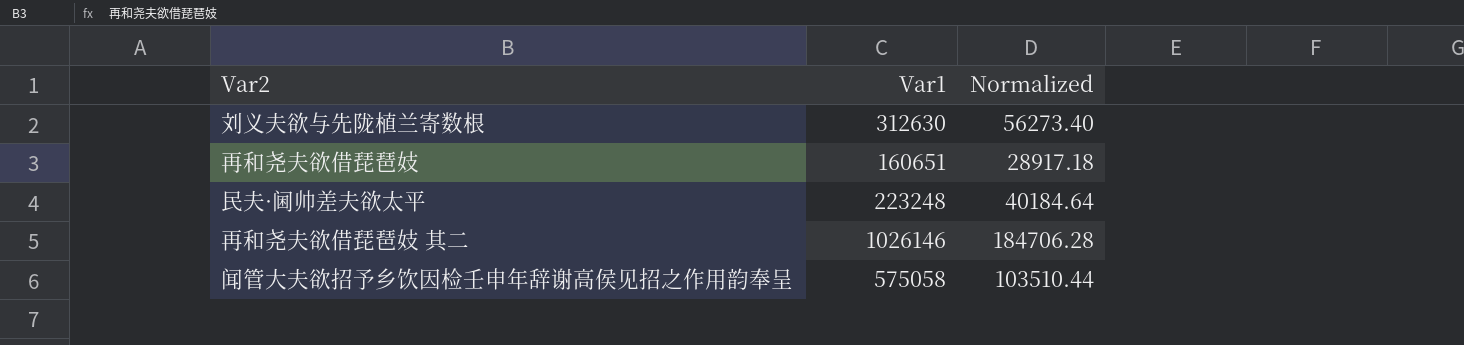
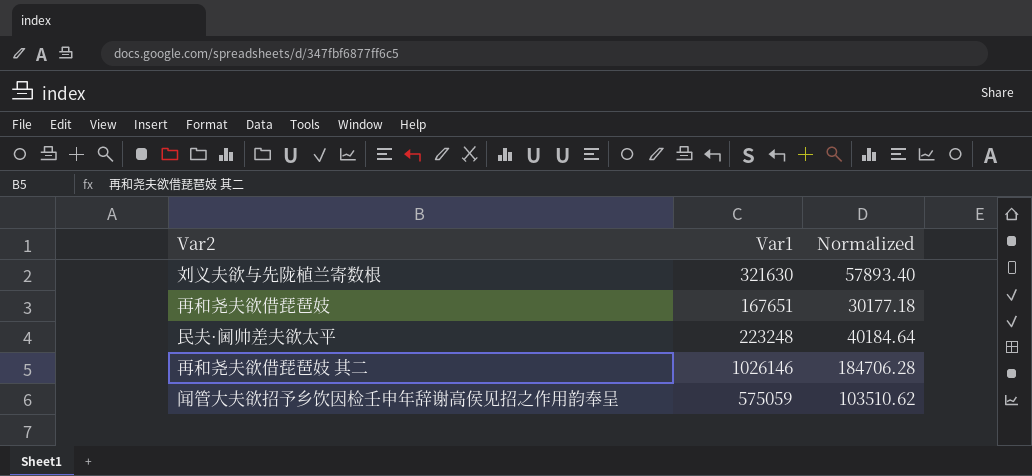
刘义夫欲与先陇植兰寄数根 | Var1: 312630 -> 321630
刘义夫欲与先陇植兰寄数根 | Normalized: 56273.40 -> 57893.40
再和尧夫欲借琵琶妓 | Var1: 160651 -> 167651
再和尧夫欲借琵琶妓 | Normalized: 28917.18 -> 30177.18
闻管大夫欲招予乡饮因检壬申年辞谢高侯见招之作用韵奉呈 | Var1: 575058 -> 575059
闻管大夫欲招予乡饮因检壬申年辞谢高侯见招之作用韵奉呈 | Normalized: 103510.44 -> 103510.62

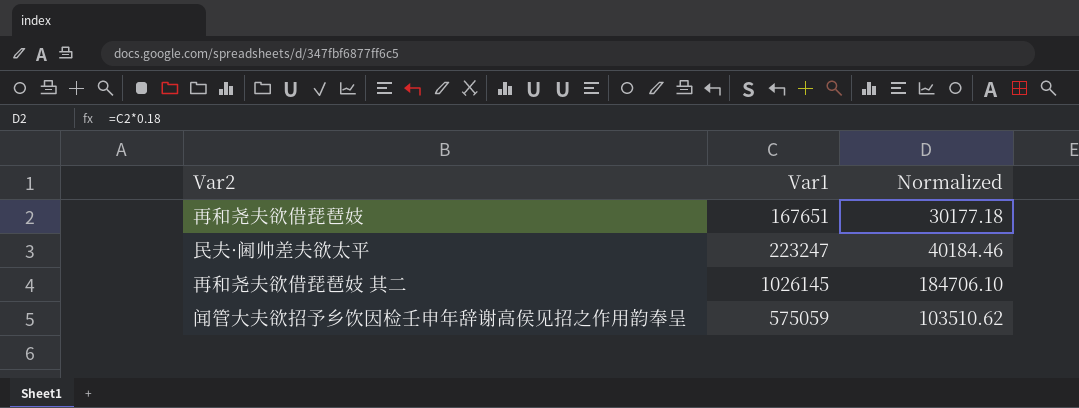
row 刘义夫欲与先陇植兰寄数根: 321630 | 57893.40 -> none
民夫·阃帅差夫欲太平 | Var1: 223248 -> 223247
民夫·阃帅差夫欲太平 | Normalized: 40184.64 -> 40184.46
再和尧夫欲借琵琶妓 其二 | Var1: 1026146 -> 1026145
再和尧夫欲借琵琶妓 其二 | Normalized: 184706.28 -> 184706.10

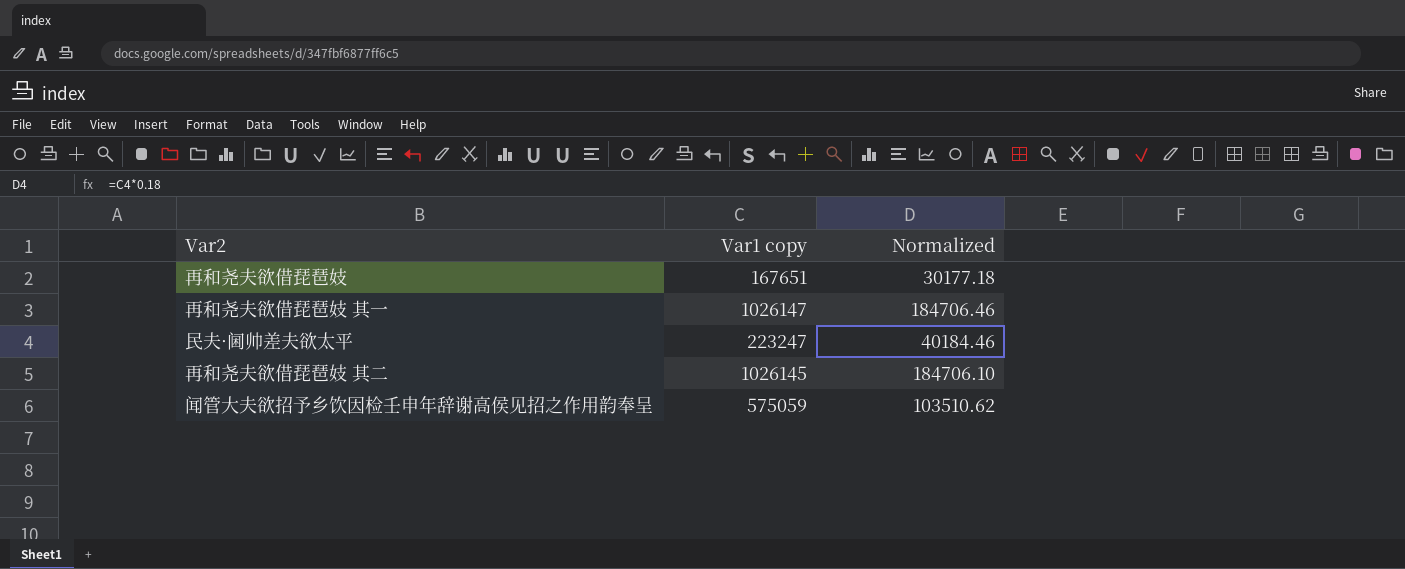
column name: Var1 -> Var1 copy
row 再和尧夫欲借琵琶妓 其一: none -> 1026147 | 184706.46

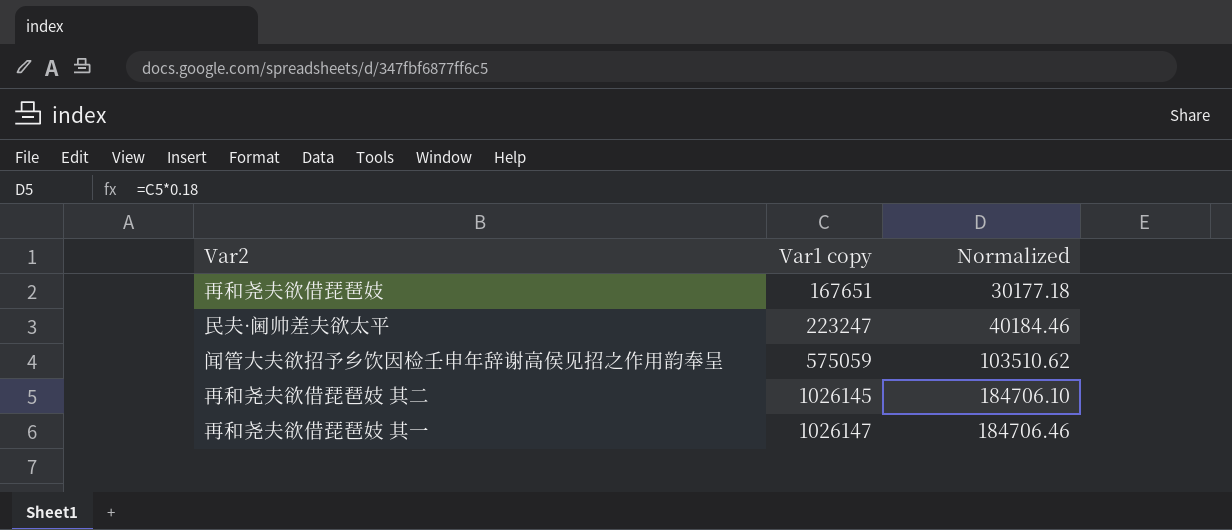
row order: none -> Var1 copy ascending

